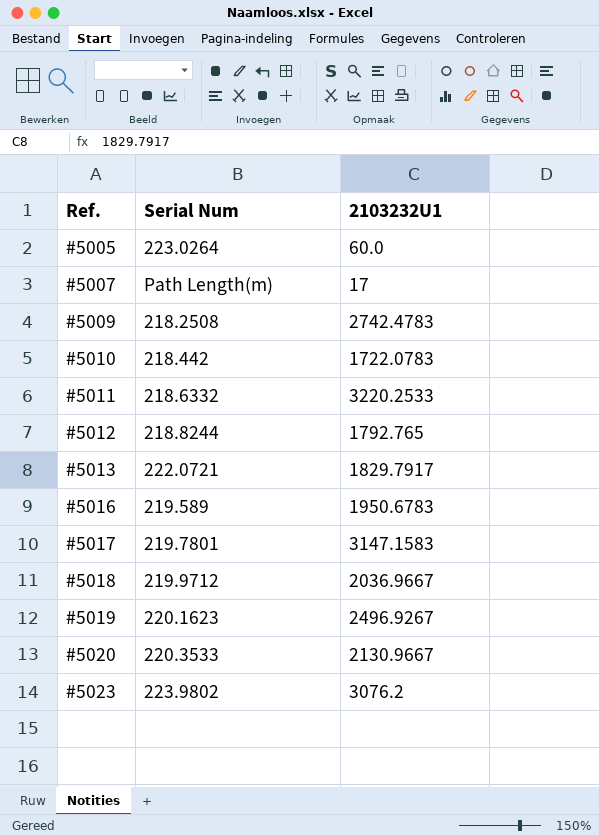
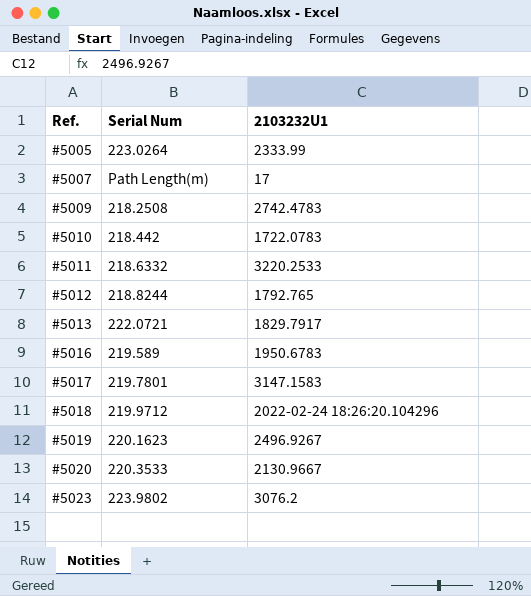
#5005 | 2103232U1: 60.0 -> 2333.99
#5018 | 2103232U1: 2036.9667 -> 2022-02-24 18:26:20.104296

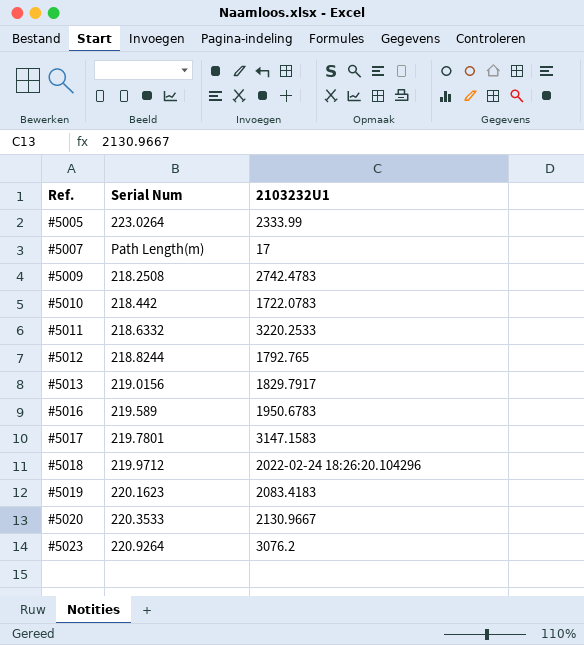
#5013 | Serial Num: 222.0721 -> 219.0156
#5019 | 2103232U1: 2496.9267 -> 2083.4183
#5023 | Serial Num: 223.9802 -> 220.9264

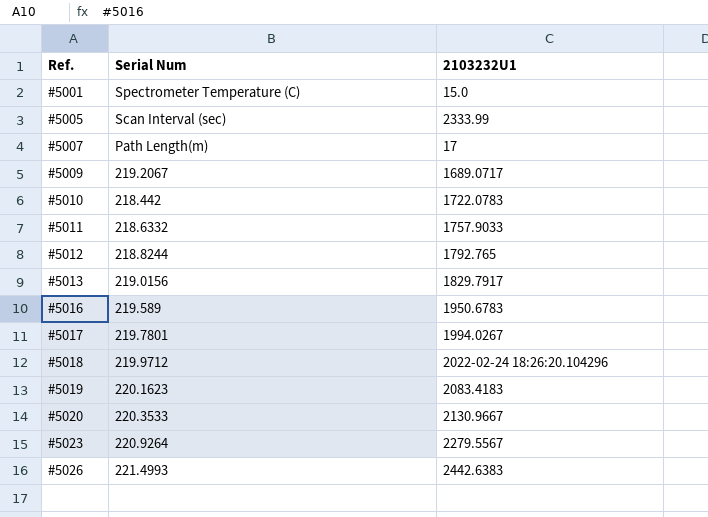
row #5001: none -> Spectrometer Temperature (C) | 15.0
#5005 | Serial Num: 223.0264 -> Scan Interval (sec)
#5009 | Serial Num: 218.2508 -> 219.2067
#5009 | 2103232U1: 2742.4783 -> 1689.0717
#5011 | 2103232U1: 3220.2533 -> 1757.9033
#5017 | 2103232U1: 3147.1583 -> 1994.0267
#5023 | 2103232U1: 3076.2 -> 2279.5567
row #5026: none -> 221.4993 | 2442.6383

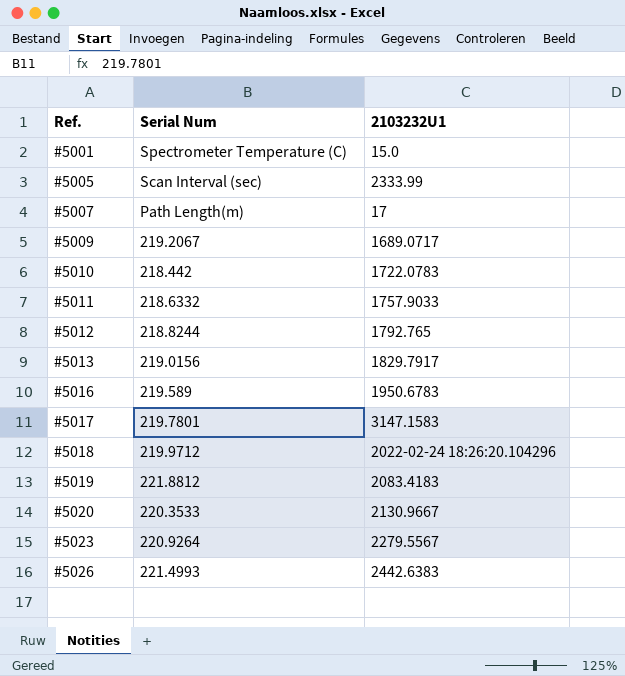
#5017 | 2103232U1: 1994.0267 -> 3147.1583
#5019 | Serial Num: 220.1623 -> 221.8812

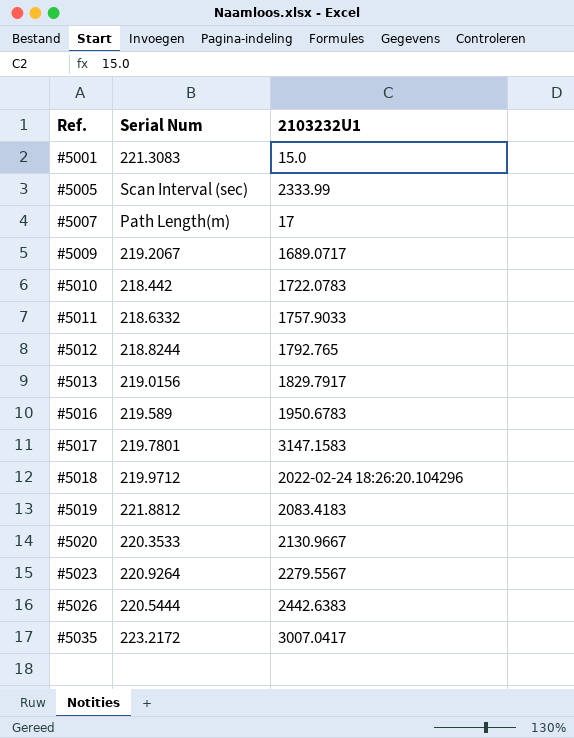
#5001 | Serial Num: Spectrometer Temperature (C) -> 221.3083
#5026 | Serial Num: 221.4993 -> 220.5444
row #5035: none -> 223.2172 | 3007.0417

